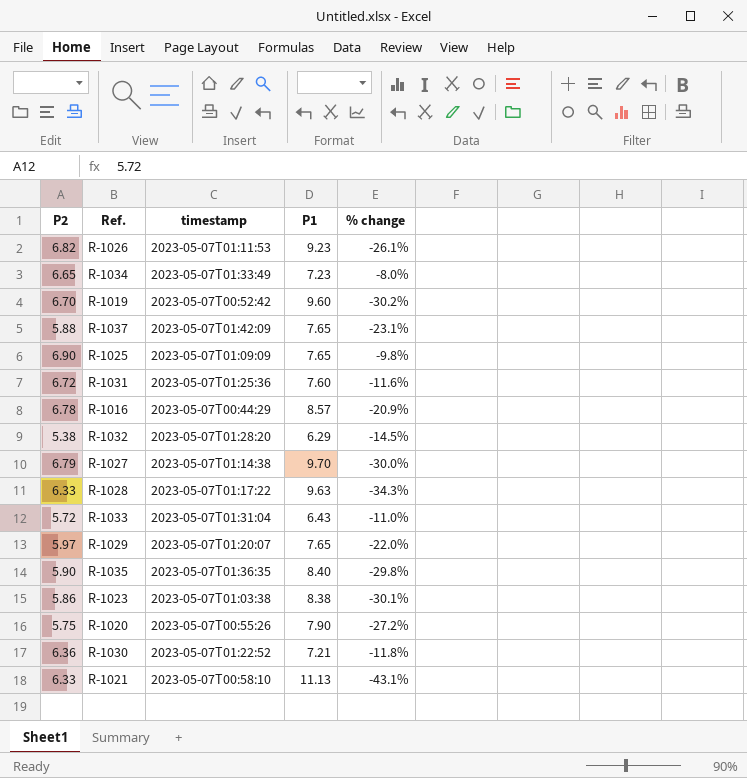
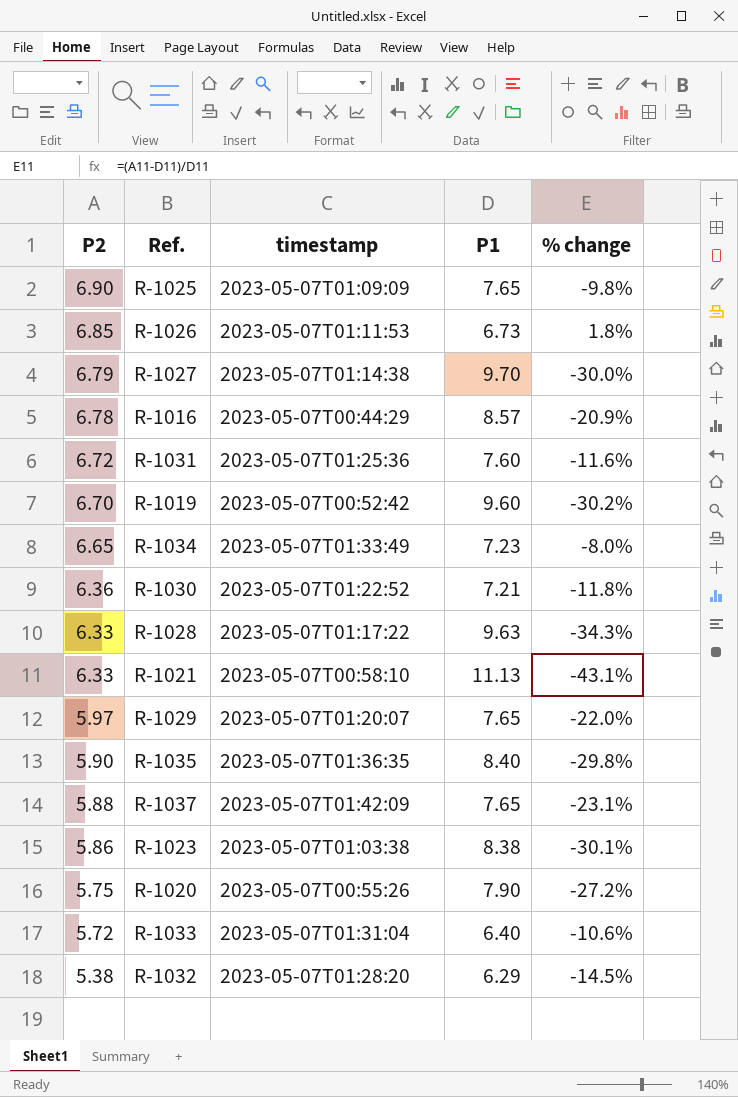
row order: none -> P2 descending
R-1026 | P2: 6.82 -> 6.85
R-1026 | P1: 9.23 -> 6.73
R-1026 | % change: -26.1% -> 1.8%
R-1033 | P1: 6.43 -> 6.40
R-1033 | % change: -11.0% -> -10.6%

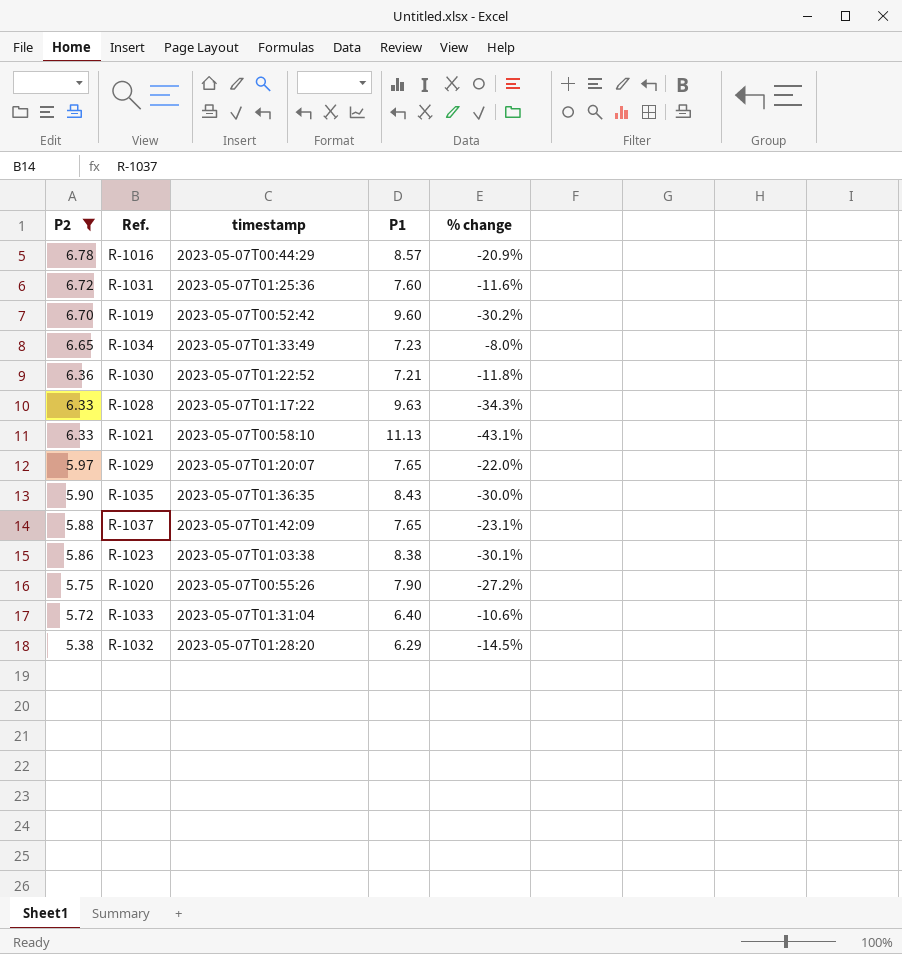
filter: none -> P2 <= 6.78
R-1035 | P1: 8.40 -> 8.43
R-1035 | % change: -29.8% -> -30.0%

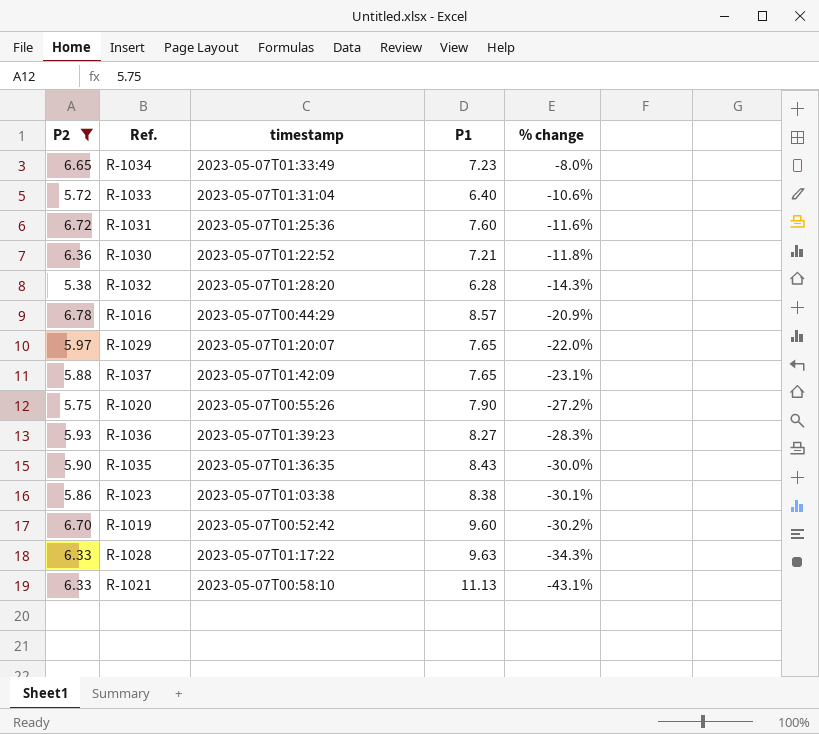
row order: P2 descending -> % change descending
R-1032 | P1: 6.29 -> 6.28
R-1032 | % change: -14.5% -> -14.3%
row R-1036: none -> 5.93 | 2023-05-07T01:39:23 | 8.27 | -28.3%

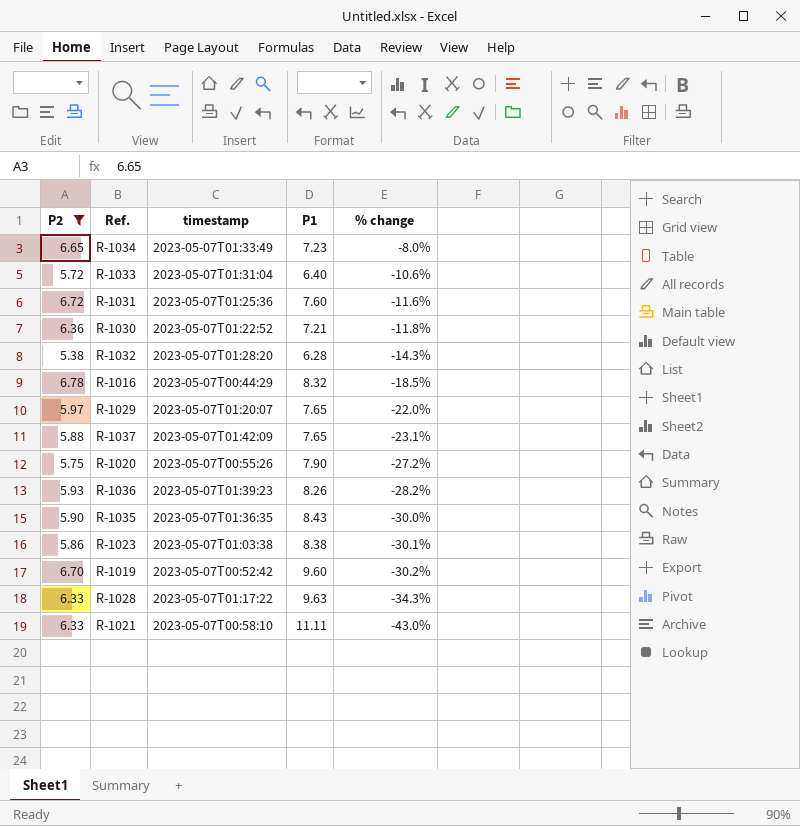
R-1016 | P1: 8.57 -> 8.32
R-1016 | % change: -20.9% -> -18.5%
R-1036 | P1: 8.27 -> 8.26
R-1036 | % change: -28.3% -> -28.2%
R-1021 | P1: 11.13 -> 11.11
R-1021 | % change: -43.1% -> -43.0%

